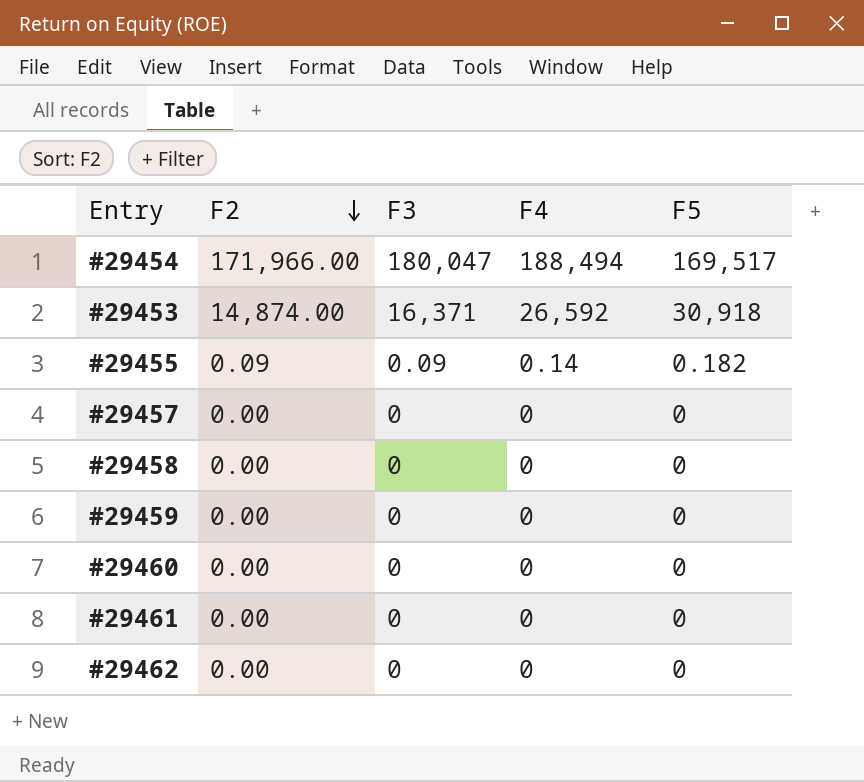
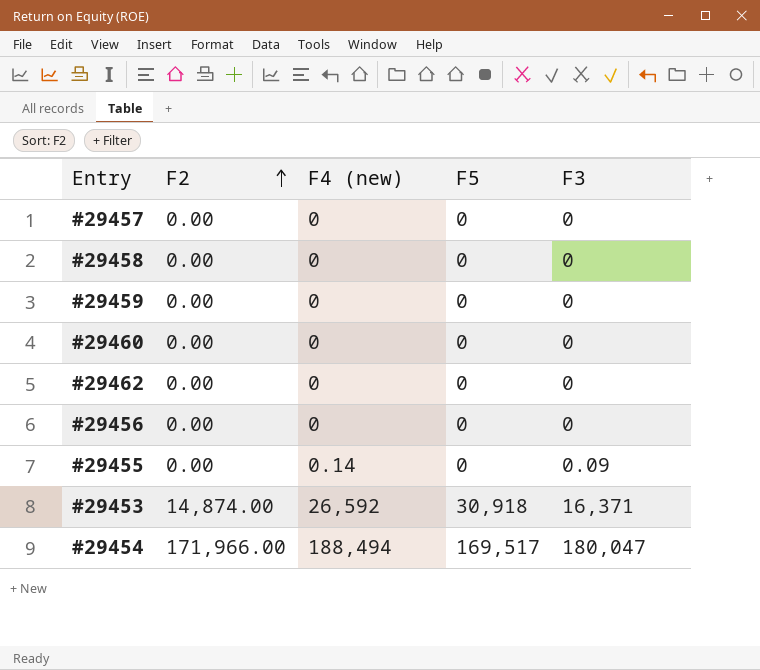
row order: F2 descending -> F2 ascending
column name: F4 -> F4 (new)
column F3 | position: 3 -> 5
row #29461: 0.00 | 0 | 0 | 0 -> none
row #29456: none -> 0.00 | 0 | 0 | 0
#29455 | F2: 0.09 -> 0.00
#29455 | F5: 0.182 -> 0

